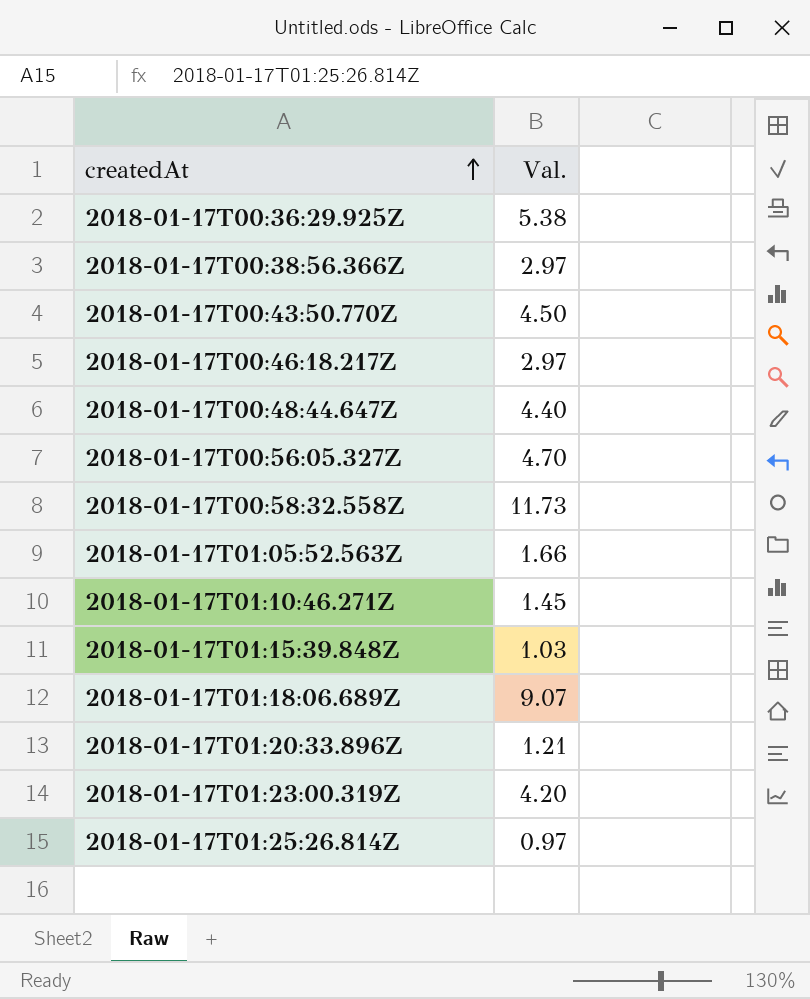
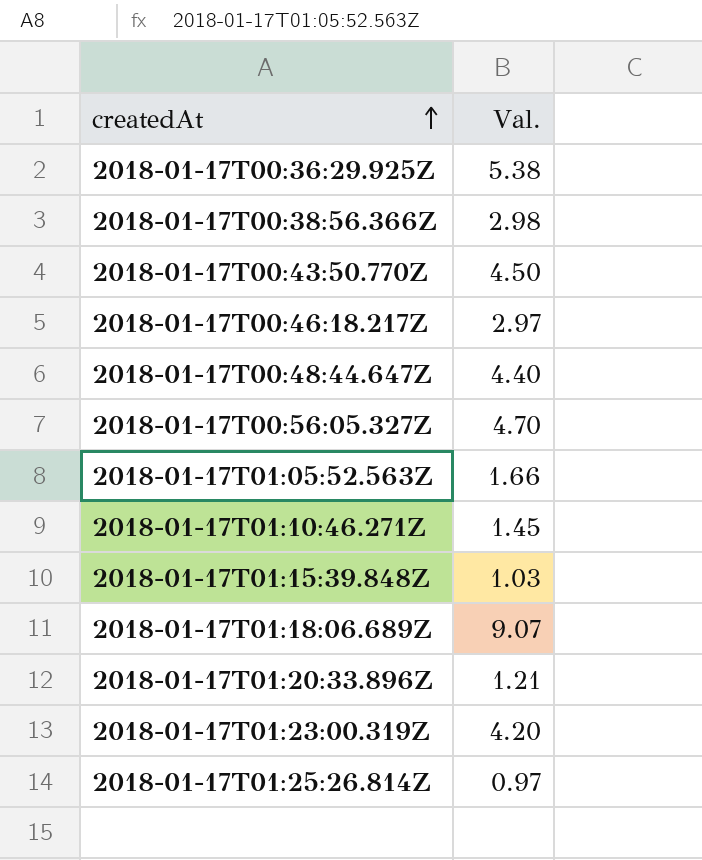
row 2018-01-17T00:58:32.558Z: 11.73 -> none
2018-01-17T00:38:56.366Z | Val.: 2.97 -> 2.98

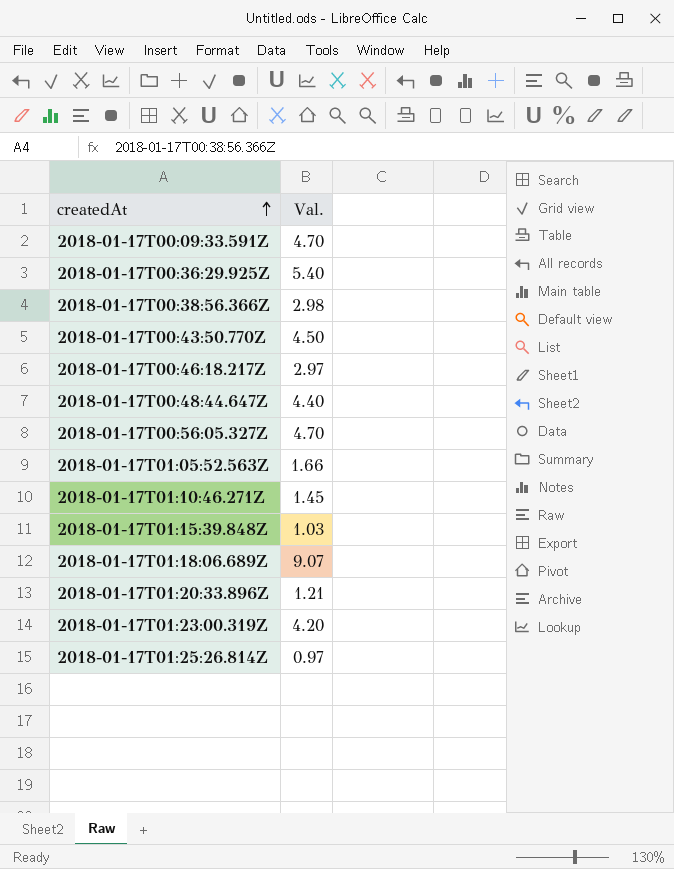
row 2018-01-17T00:09:33.591Z: none -> 4.70
2018-01-17T00:36:29.925Z | Val.: 5.38 -> 5.40

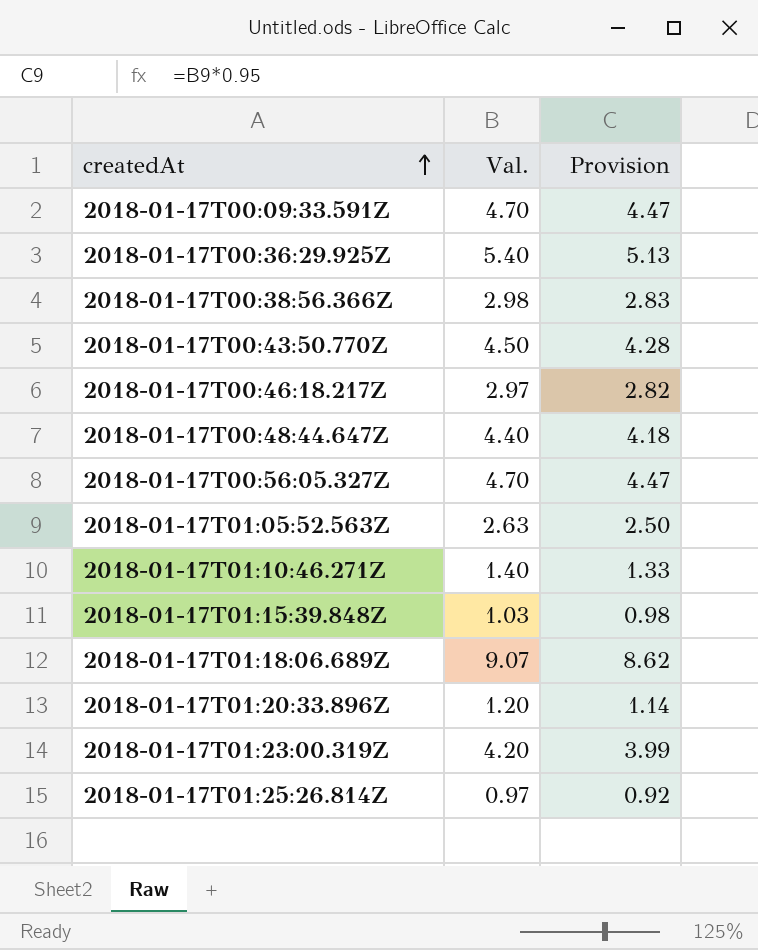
column Provision | formula: none -> [Val.] * 0.95
2018-01-17T01:05:52.563Z | Val.: 1.66 -> 2.63
2018-01-17T01:10:46.271Z | Val.: 1.45 -> 1.40
2018-01-17T01:20:33.896Z | Val.: 1.21 -> 1.20

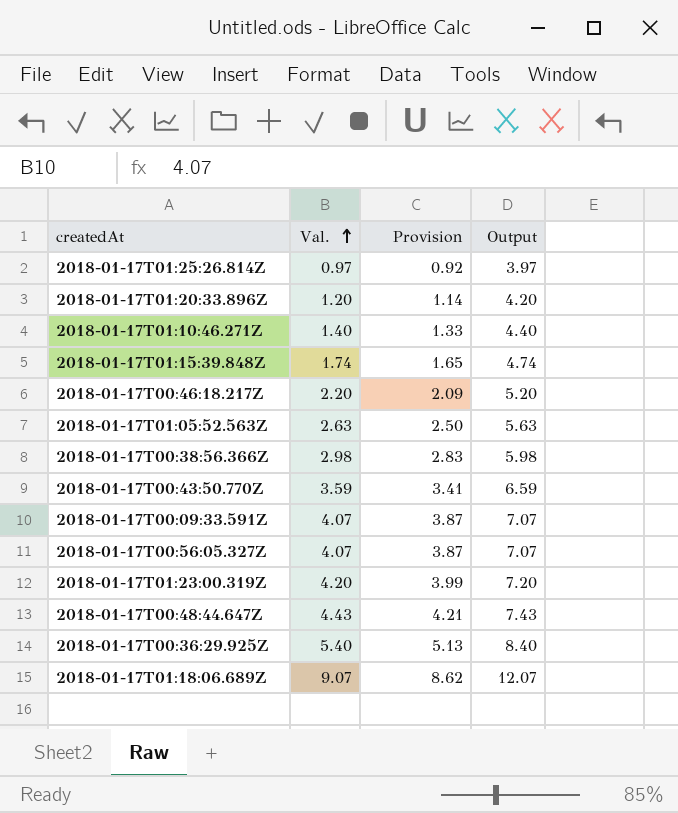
row order: createdAt ascending -> Val. ascending
column Output | formula: none -> [Val.] + 3
2018-01-17T01:15:39.848Z | Val.: 1.03 -> 1.74
2018-01-17T01:15:39.848Z | Provision: 0.98 -> 1.65
2018-01-17T00:46:18.217Z | Val.: 2.97 -> 2.20
2018-01-17T00:46:18.217Z | Provision: 2.82 -> 2.09
2018-01-17T00:43:50.770Z | Val.: 4.50 -> 3.59
2018-01-17T00:43:50.770Z | Provision: 4.28 -> 3.41
2018-01-17T00:09:33.591Z | Val.: 4.70 -> 4.07
2018-01-17T00:09:33.591Z | Provision: 4.47 -> 3.87
2018-01-17T00:56:05.327Z | Val.: 4.70 -> 4.07
2018-01-17T00:56:05.327Z | Provision: 4.47 -> 3.87
2018-01-17T00:48:44.647Z | Val.: 4.40 -> 4.43
2018-01-17T00:48:44.647Z | Provision: 4.18 -> 4.21

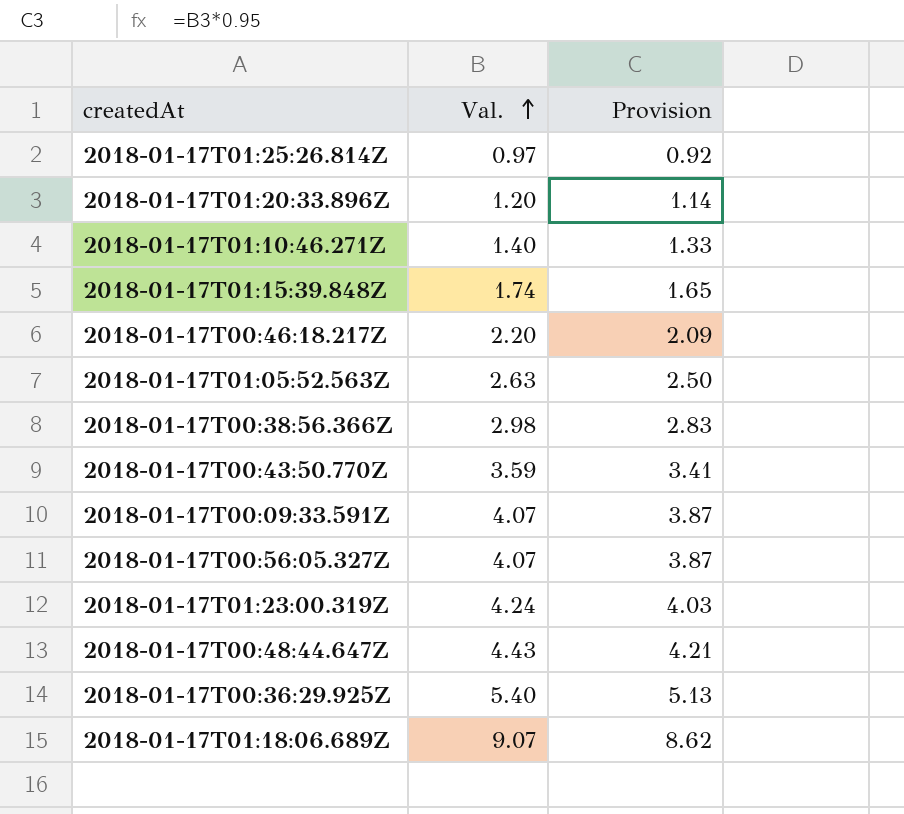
column Output | formula: [Val.] + 3 -> none
2018-01-17T01:23:00.319Z | Val.: 4.20 -> 4.24
2018-01-17T01:23:00.319Z | Provision: 3.99 -> 4.03

